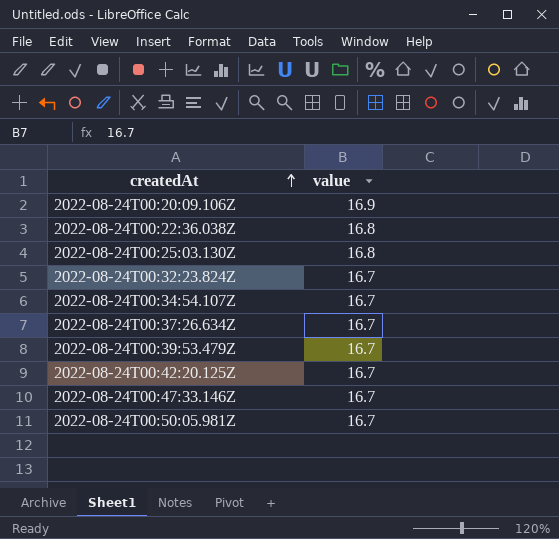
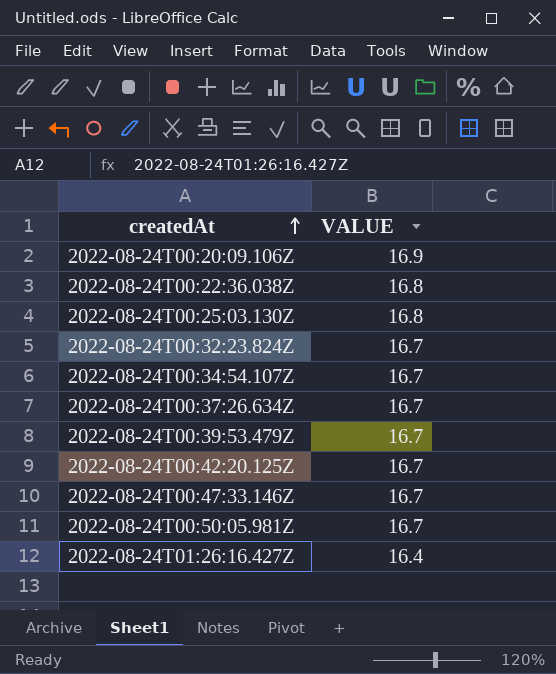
column name: value -> VALUE
row 2022-08-24T01:26:16.427Z: none -> 16.4

